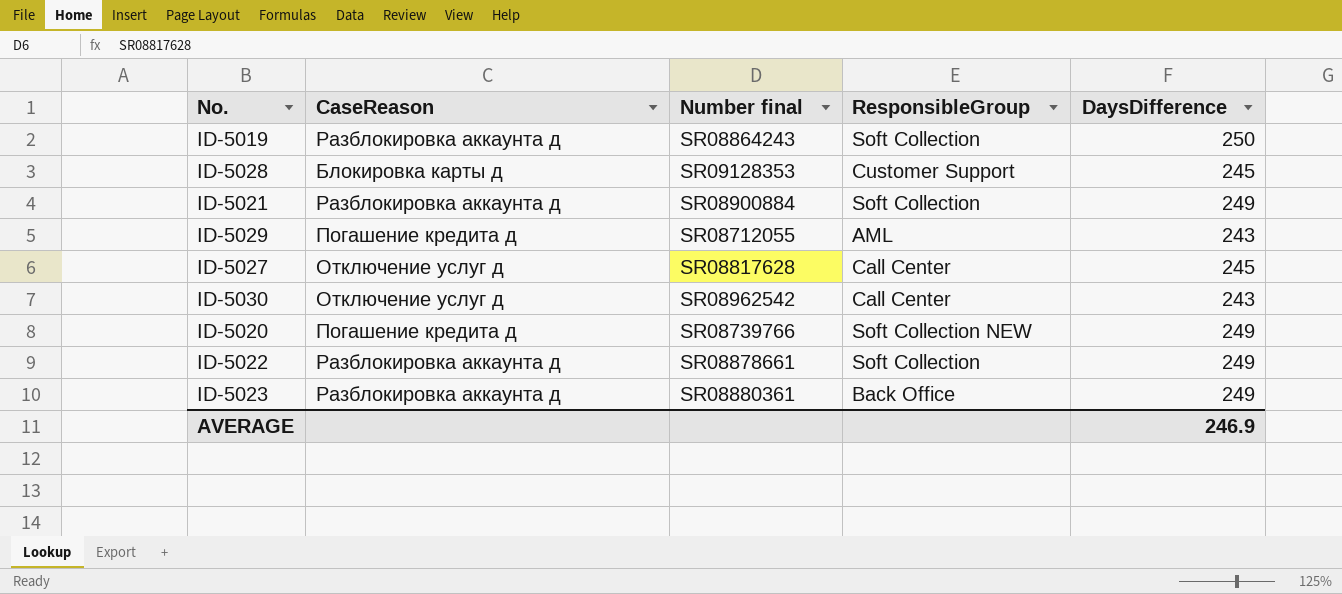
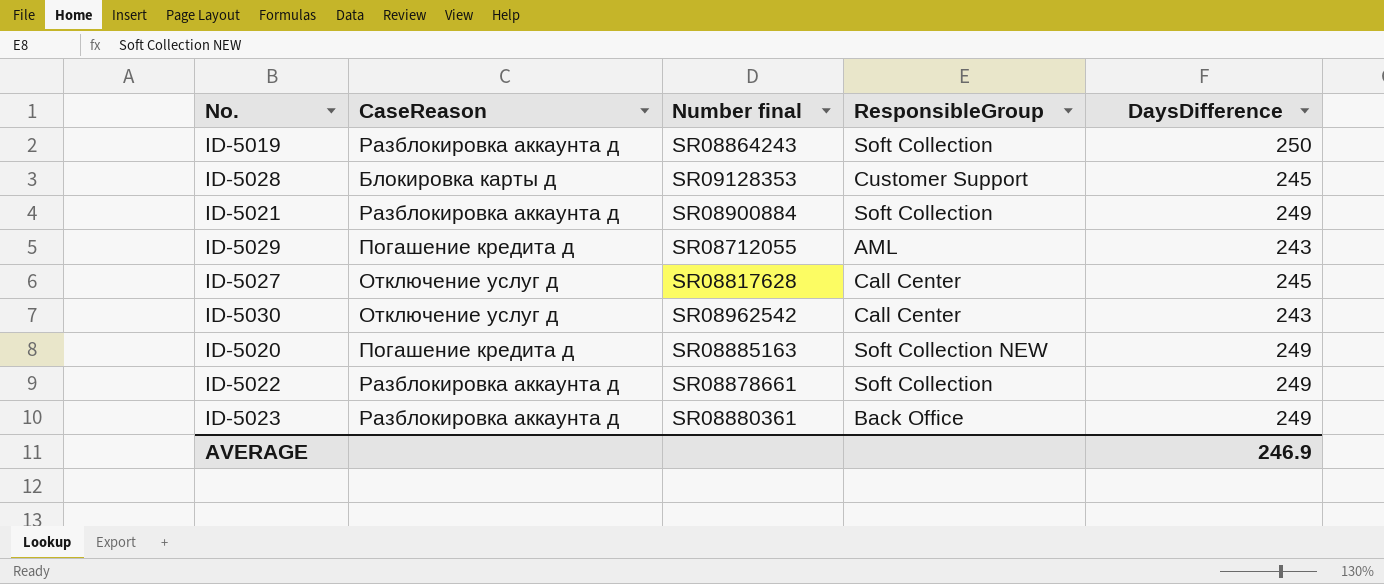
ID-5020 | Number final: SR08739766 -> SR08885163

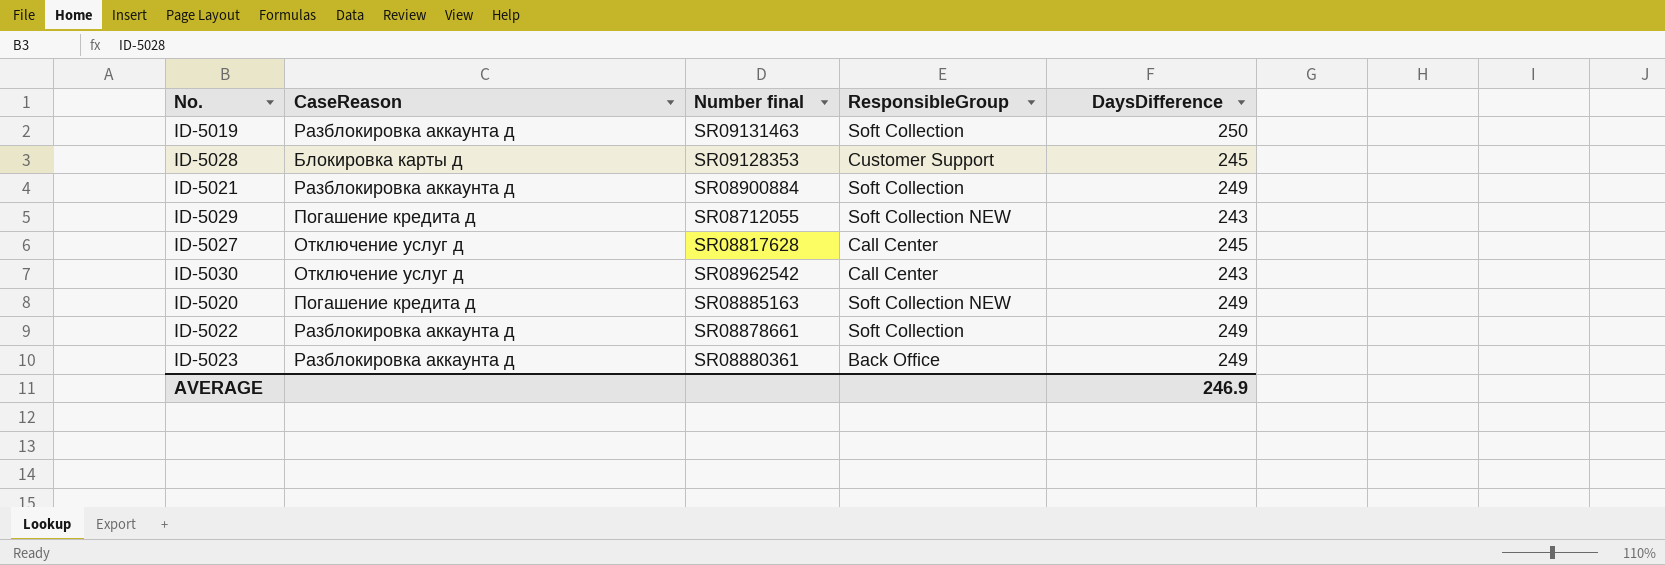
ID-5019 | Number final: SR08864243 -> SR09131463
ID-5029 | ResponsibleGroup: AML -> Soft Collection NEW

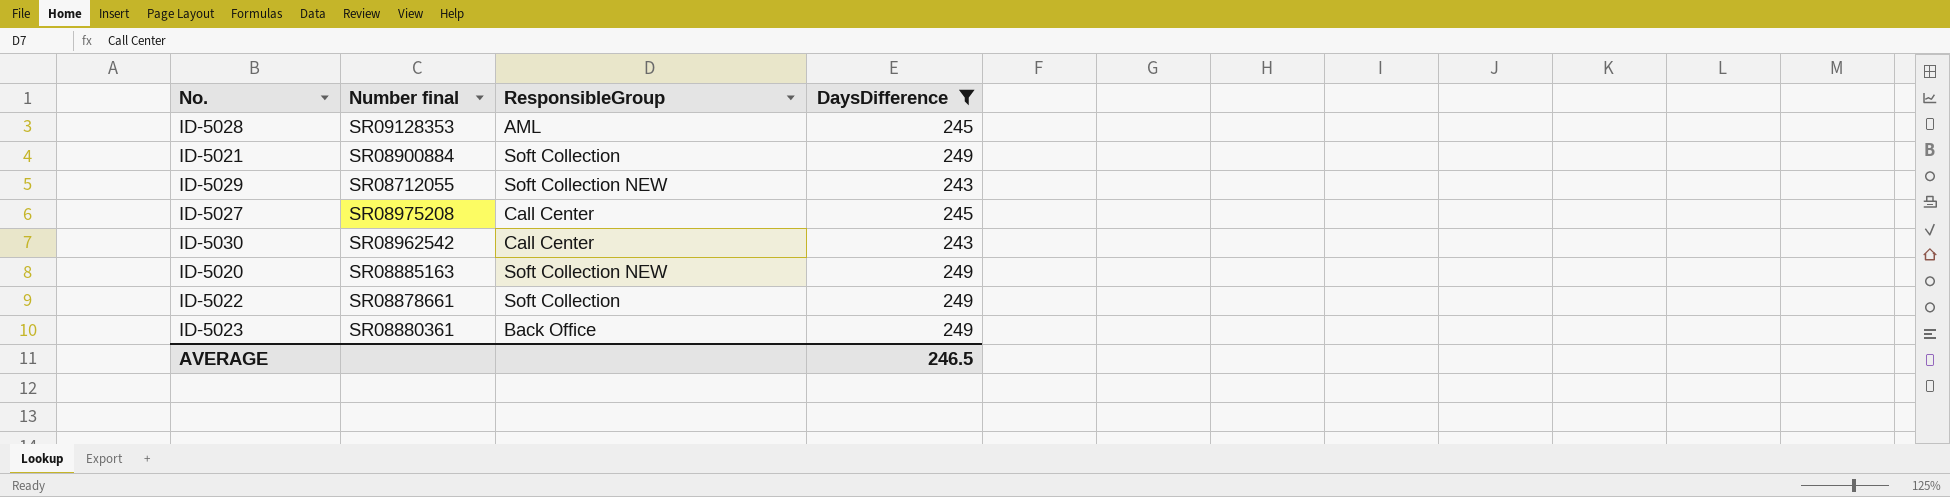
filter: none -> DaysDifference != 250
column CaseReason | position: 2 -> none
ID-5028 | ResponsibleGroup: Customer Support -> AML
ID-5027 | Number final: SR08817628 -> SR08975208
AVERAGE | DaysDifference: 246.9 -> 246.5

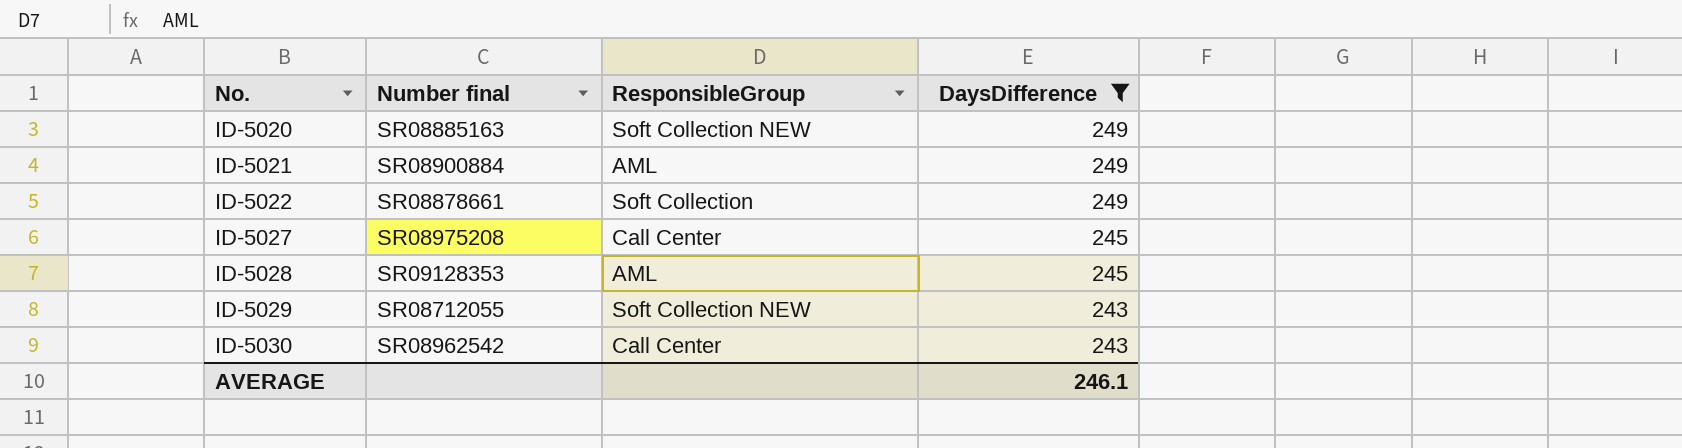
row order: none -> No. ascending
row ID-5023: SR08880361 | Back Office | 249 -> none
ID-5021 | ResponsibleGroup: Soft Collection -> AML
AVERAGE | DaysDifference: 246.5 -> 246.1

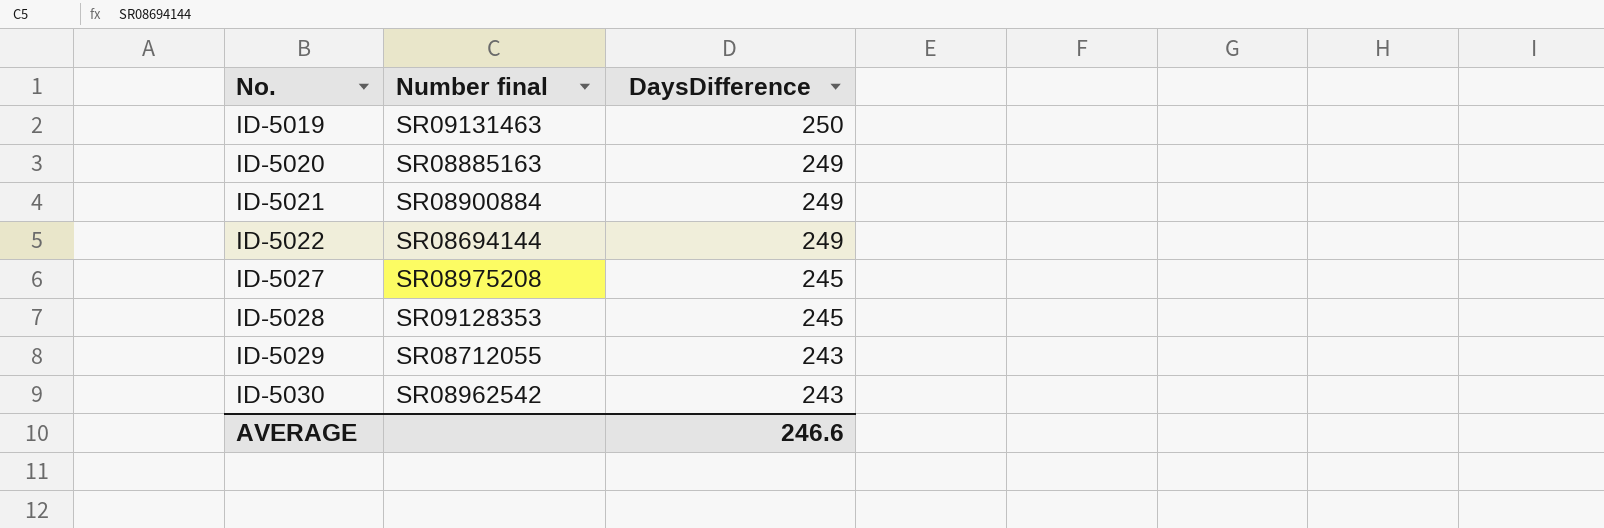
filter: DaysDifference != 250 -> none
column ResponsibleGroup | position: 3 -> none
ID-5022 | Number final: SR08878661 -> SR08694144
AVERAGE | DaysDifference: 246.1 -> 246.6

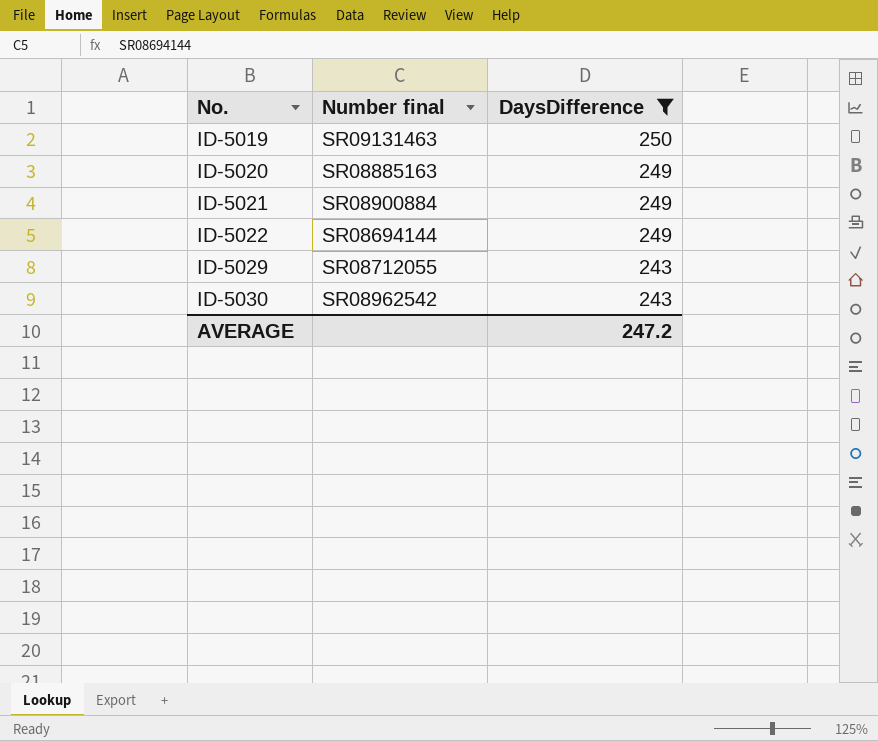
filter: none -> DaysDifference != 245
AVERAGE | DaysDifference: 246.6 -> 247.2

